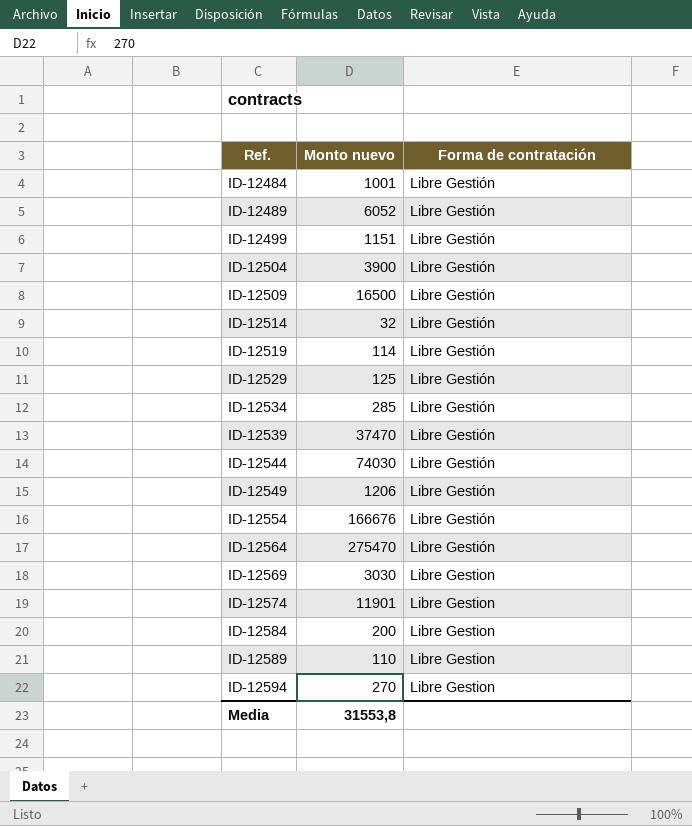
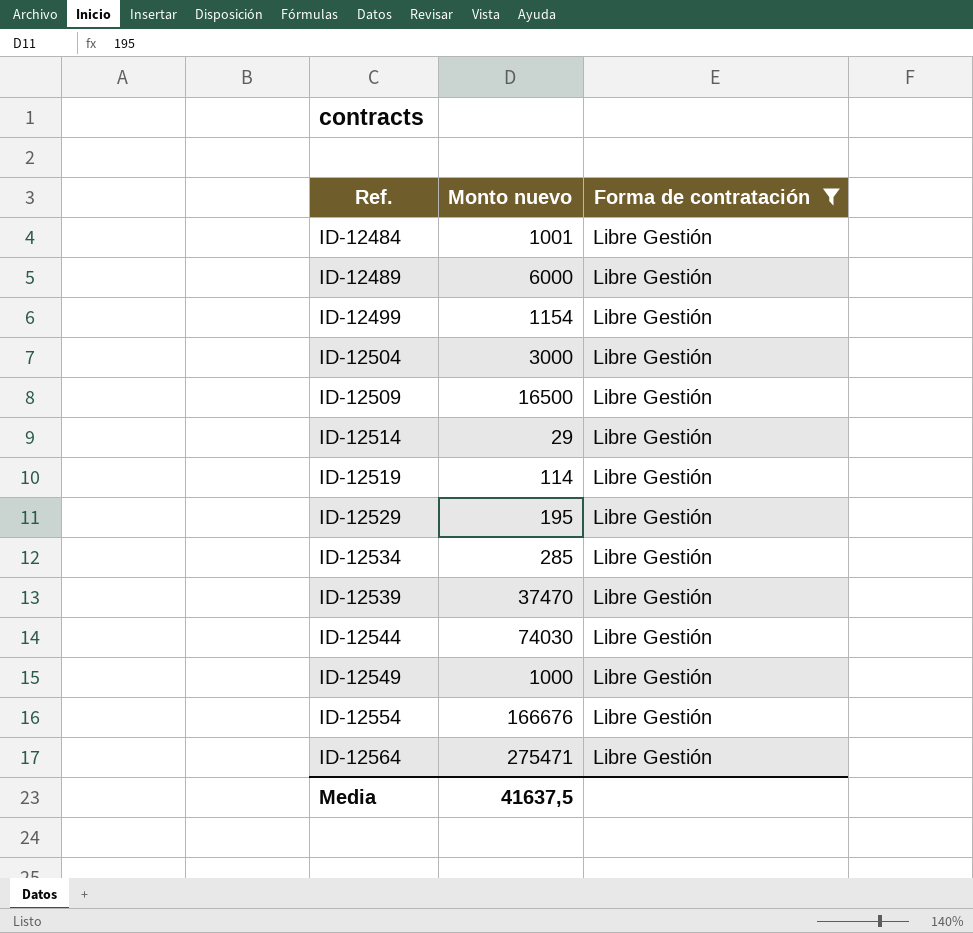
filter: none -> Forma de contratación = Libre Gestión
ID-12489 | Monto nuevo: 6052 -> 6000
ID-12499 | Monto nuevo: 1151 -> 1154
ID-12504 | Monto nuevo: 3900 -> 3000
ID-12514 | Monto nuevo: 32 -> 29
ID-12529 | Monto nuevo: 125 -> 195
ID-12549 | Monto nuevo: 1206 -> 1000
ID-12564 | Monto nuevo: 275470 -> 275471
Media | Monto nuevo: 31553,8 -> 41637,5

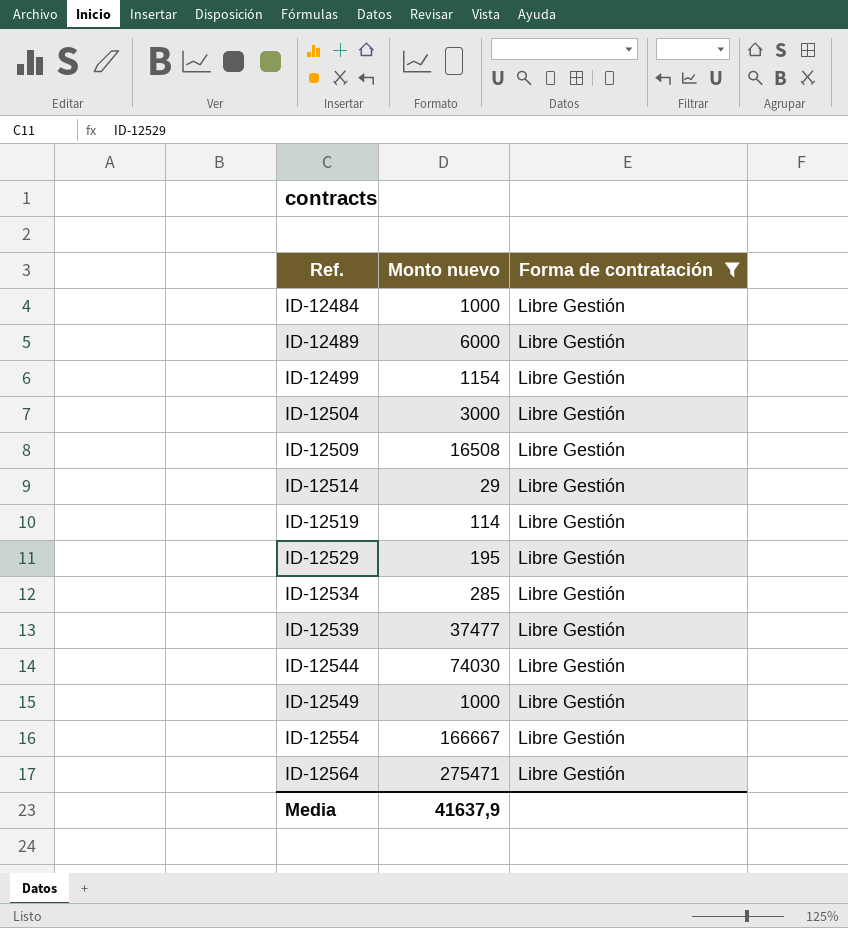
ID-12484 | Monto nuevo: 1001 -> 1000
ID-12509 | Monto nuevo: 16500 -> 16508
ID-12539 | Monto nuevo: 37470 -> 37477
ID-12554 | Monto nuevo: 166676 -> 166667
Media | Monto nuevo: 41637,5 -> 41637,9

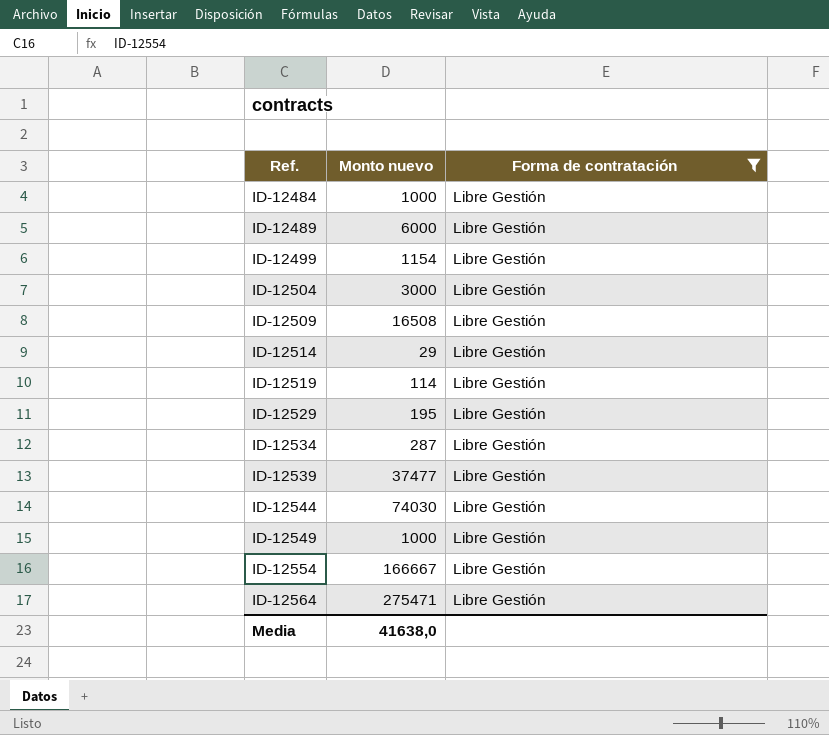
ID-12534 | Monto nuevo: 285 -> 287
Media | Monto nuevo: 41637,9 -> 41638,0

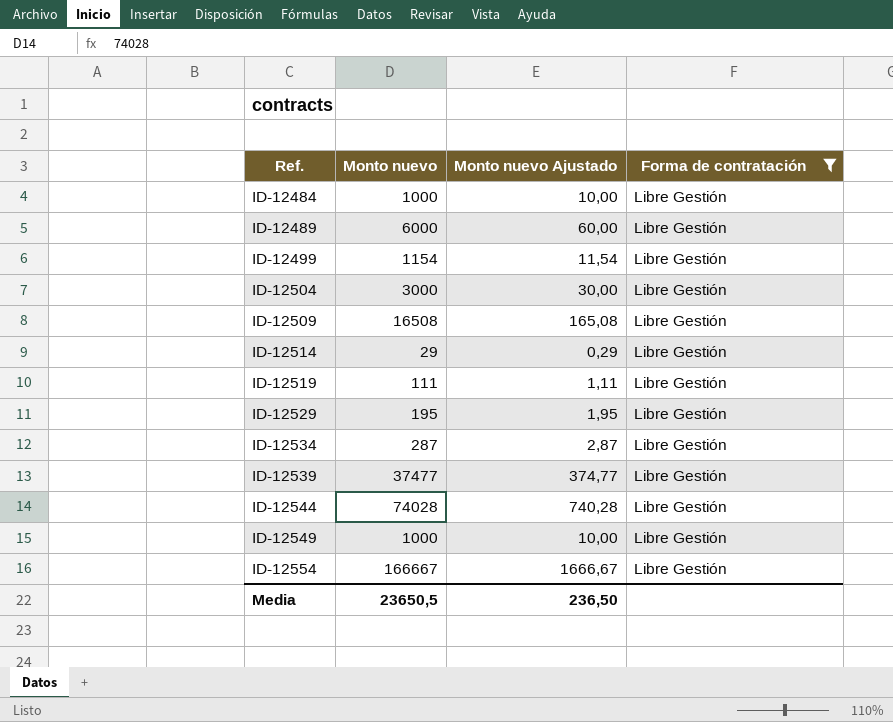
column Monto nuevo Ajustado | formula: none -> [Monto nuevo] * 0,01
row ID-12564: 275471 | Libre Gestión -> none
ID-12519 | Monto nuevo: 114 -> 111
ID-12544 | Monto nuevo: 74030 -> 74028
Media | Monto nuevo: 41638,0 -> 23650,5

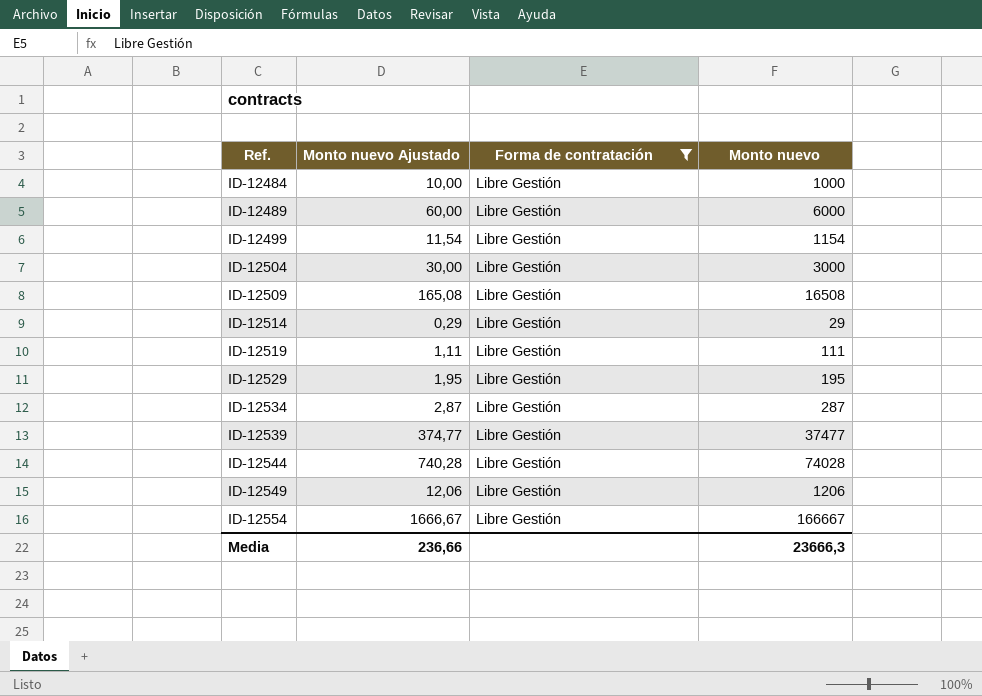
column Monto nuevo | position: 2 -> 4
ID-12549 | Monto nuevo Ajustado: 10,00 -> 12,06
ID-12549 | Monto nuevo: 1000 -> 1206
Media | Monto nuevo Ajustado: 236,50 -> 236,66
Media | Monto nuevo: 23650,5 -> 23666,3

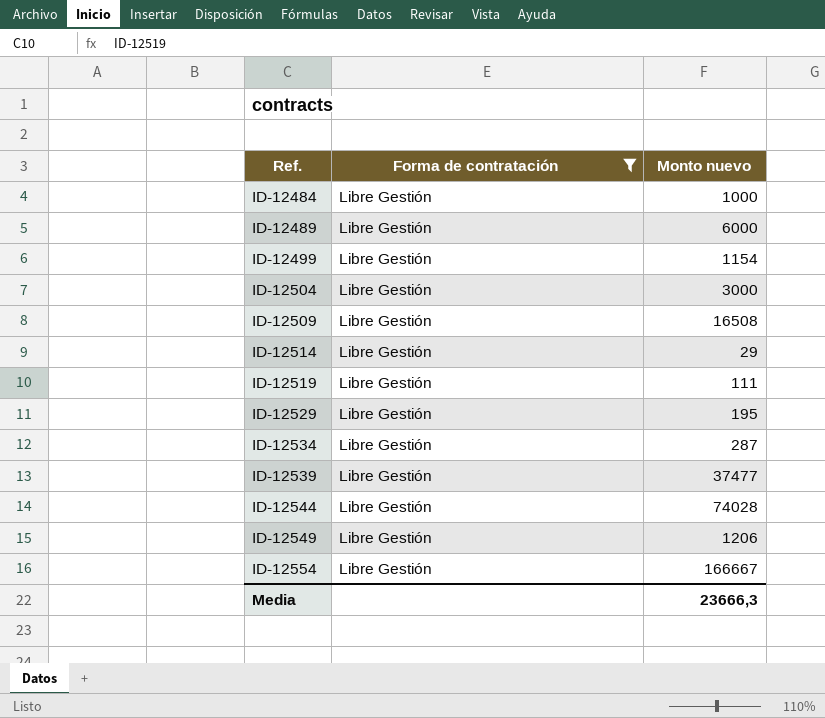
column Monto nuevo Ajustado | formula: [Monto nuevo] * 0,01 -> none

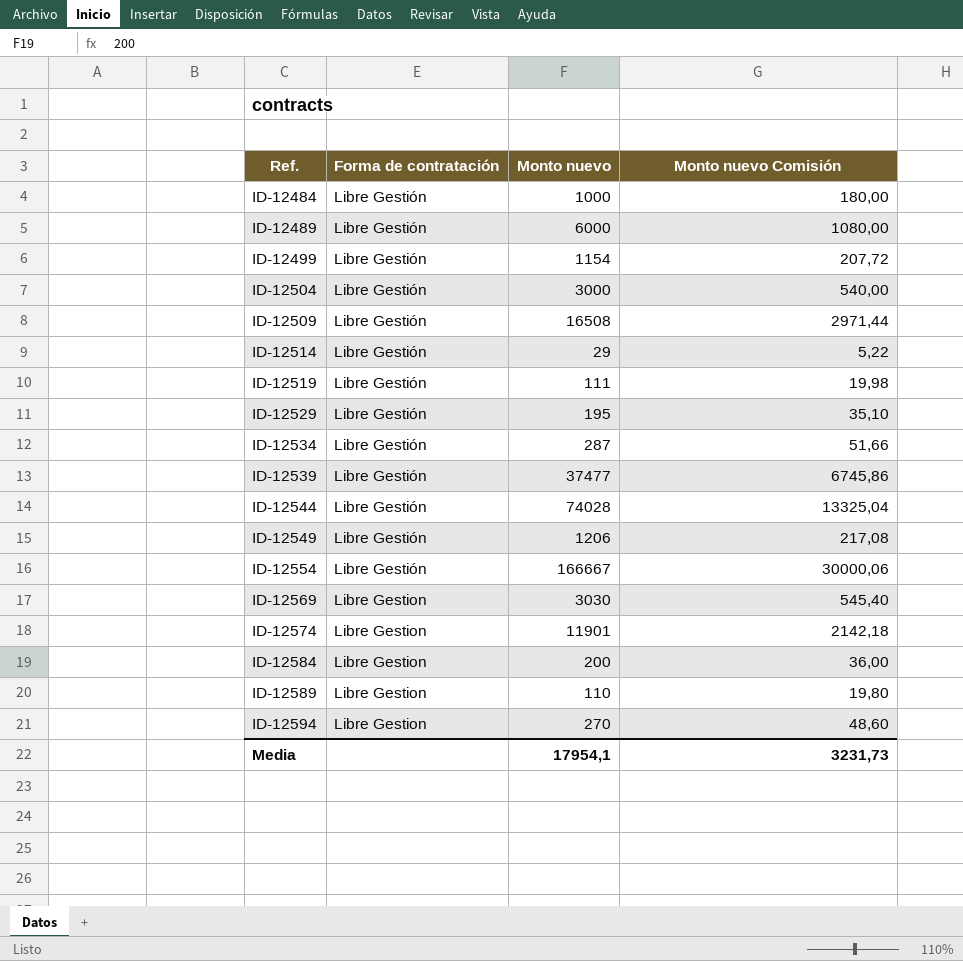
filter: Forma de contratación = Libre Gestión -> none
column Monto nuevo Comisión | formula: none -> [Monto nuevo] * 0,18
Media | Monto nuevo: 23666,3 -> 17954,1

